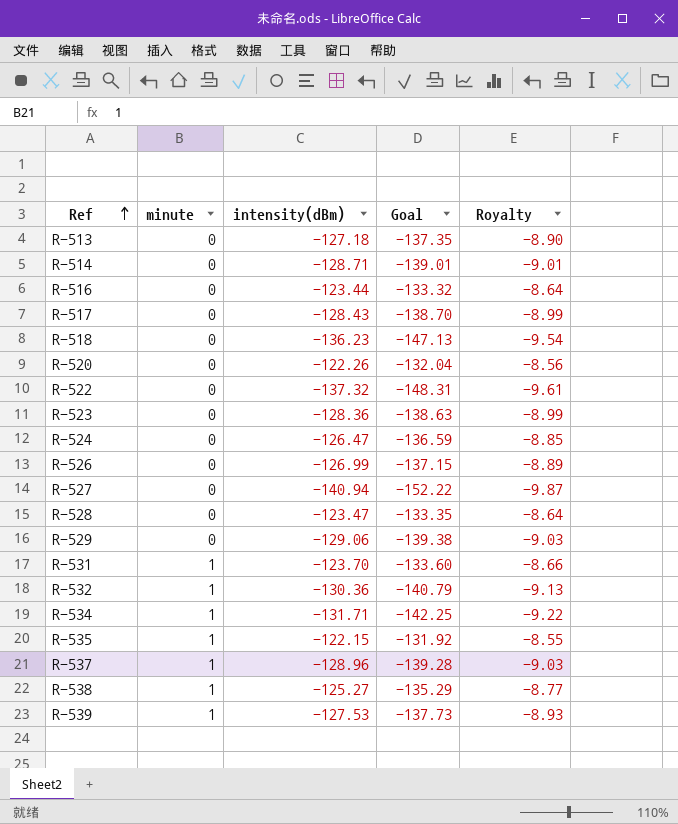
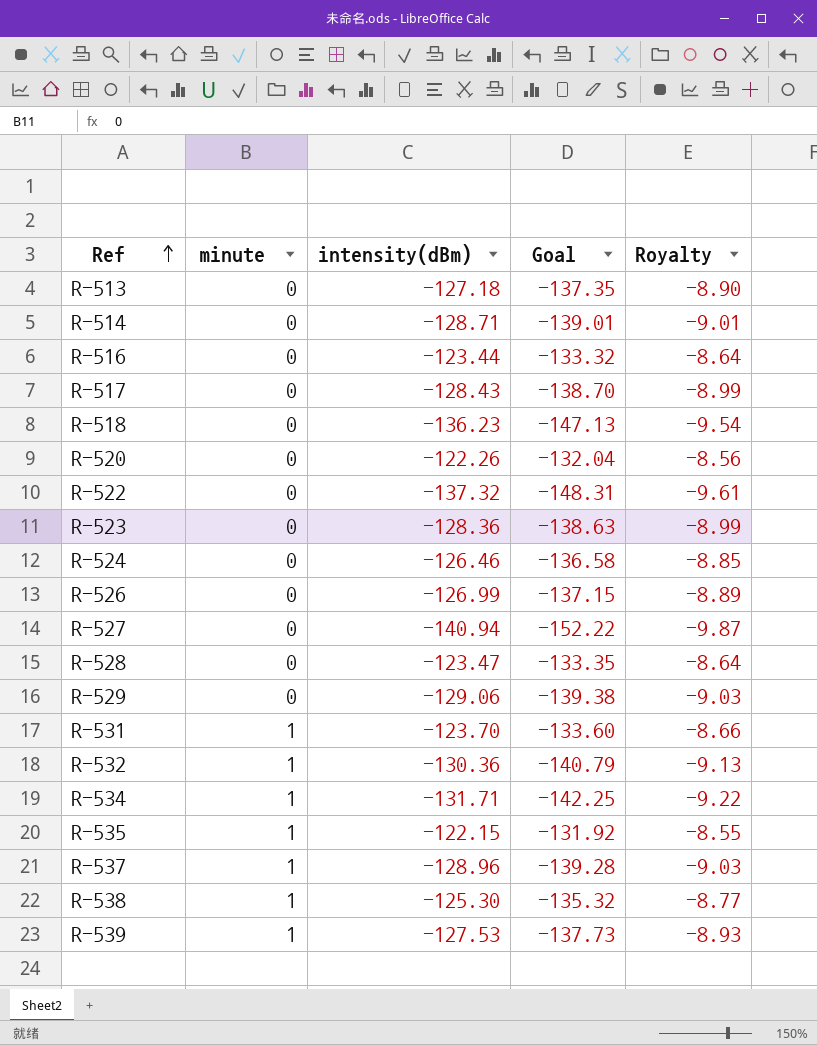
R-524 | intensity(dBm): -126.47 -> -126.46
R-524 | Goal: -136.59 -> -136.58
R-538 | intensity(dBm): -125.27 -> -125.30
R-538 | Goal: -135.29 -> -135.32

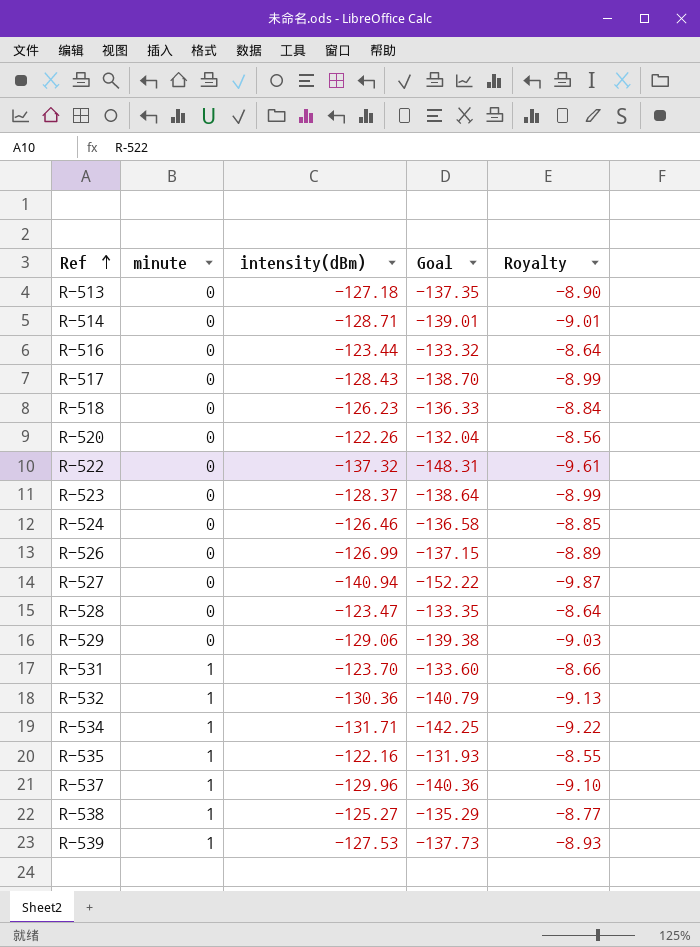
R-518 | intensity(dBm): -136.23 -> -126.23
R-518 | Goal: -147.13 -> -136.33
R-518 | Royalty: -9.54 -> -8.84
R-523 | intensity(dBm): -128.36 -> -128.37
R-523 | Goal: -138.63 -> -138.64
R-535 | intensity(dBm): -122.15 -> -122.16
R-535 | Goal: -131.92 -> -131.93
R-537 | intensity(dBm): -128.96 -> -129.96
R-537 | Goal: -139.28 -> -140.36
R-537 | Royalty: -9.03 -> -9.10
R-538 | intensity(dBm): -125.30 -> -125.27
R-538 | Goal: -135.32 -> -135.29

